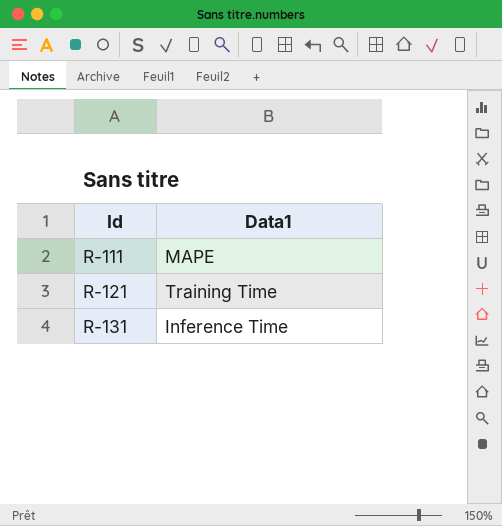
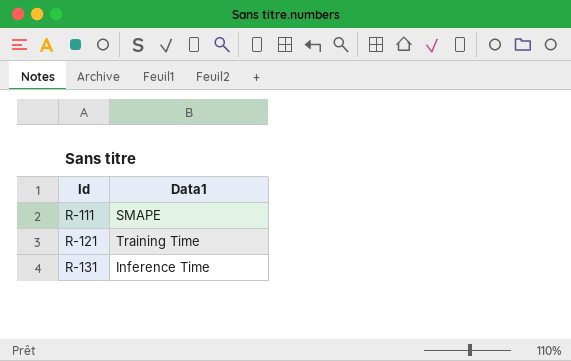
R-111 | Data1: MAPE -> SMAPE

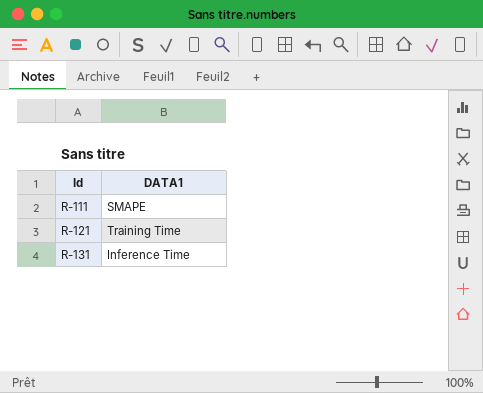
column name: Data1 -> DATA1

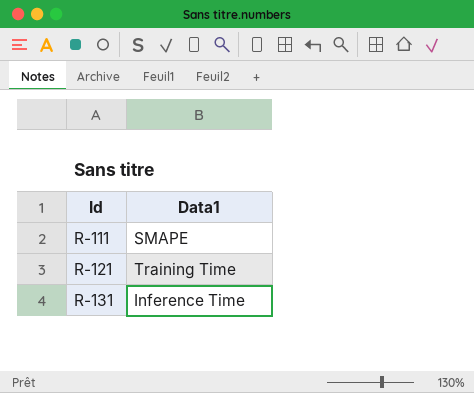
column name: DATA1 -> Data1

